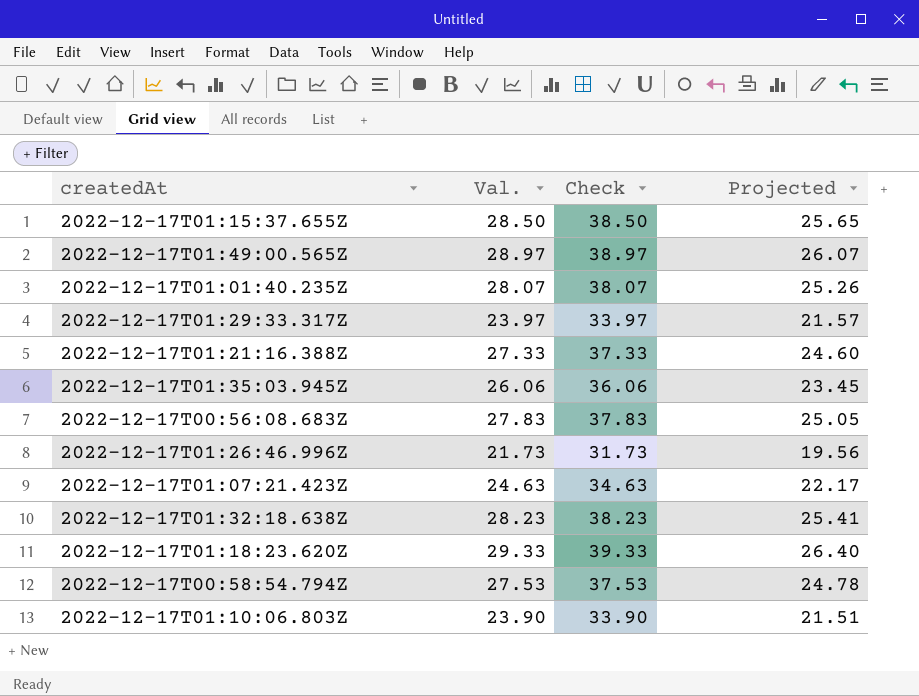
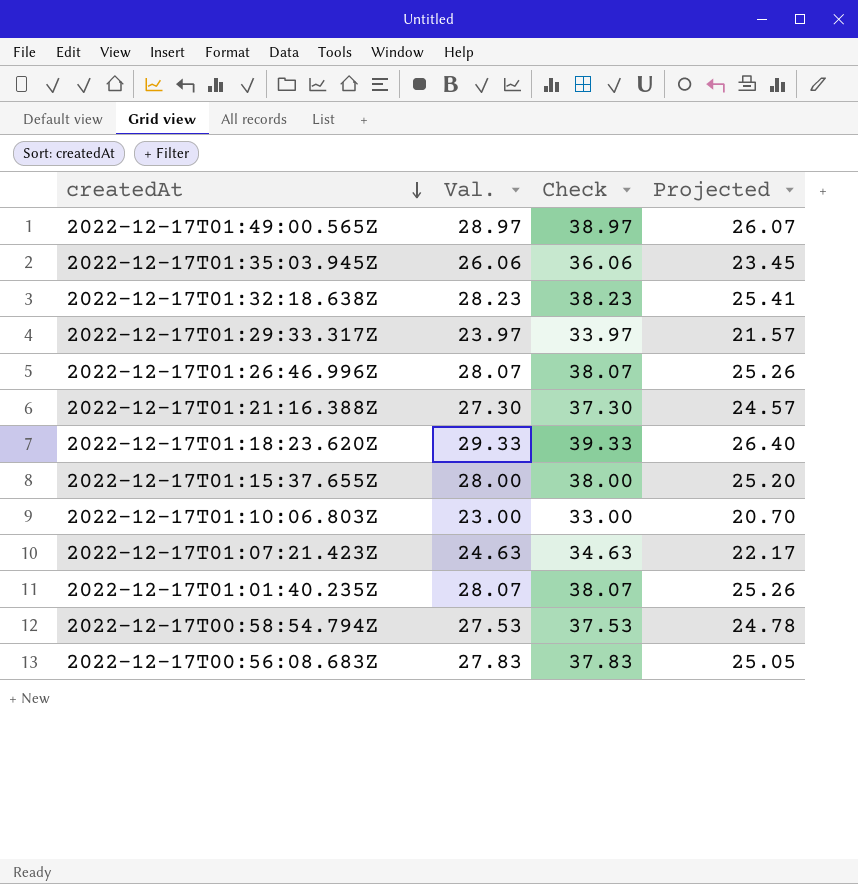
row order: none -> createdAt descending
2022-12-17T01:26:46.996Z | Val.: 21.73 -> 28.07
2022-12-17T01:26:46.996Z | Check: 31.73 -> 38.07
2022-12-17T01:26:46.996Z | Projected: 19.56 -> 25.26
2022-12-17T01:21:16.388Z | Val.: 27.33 -> 27.30
2022-12-17T01:21:16.388Z | Check: 37.33 -> 37.30
2022-12-17T01:21:16.388Z | Projected: 24.60 -> 24.57
2022-12-17T01:15:37.655Z | Val.: 28.50 -> 28.00
2022-12-17T01:15:37.655Z | Check: 38.50 -> 38.00
2022-12-17T01:15:37.655Z | Projected: 25.65 -> 25.20
2022-12-17T01:10:06.803Z | Val.: 23.90 -> 23.00
2022-12-17T01:10:06.803Z | Check: 33.90 -> 33.00
2022-12-17T01:10:06.803Z | Projected: 21.51 -> 20.70

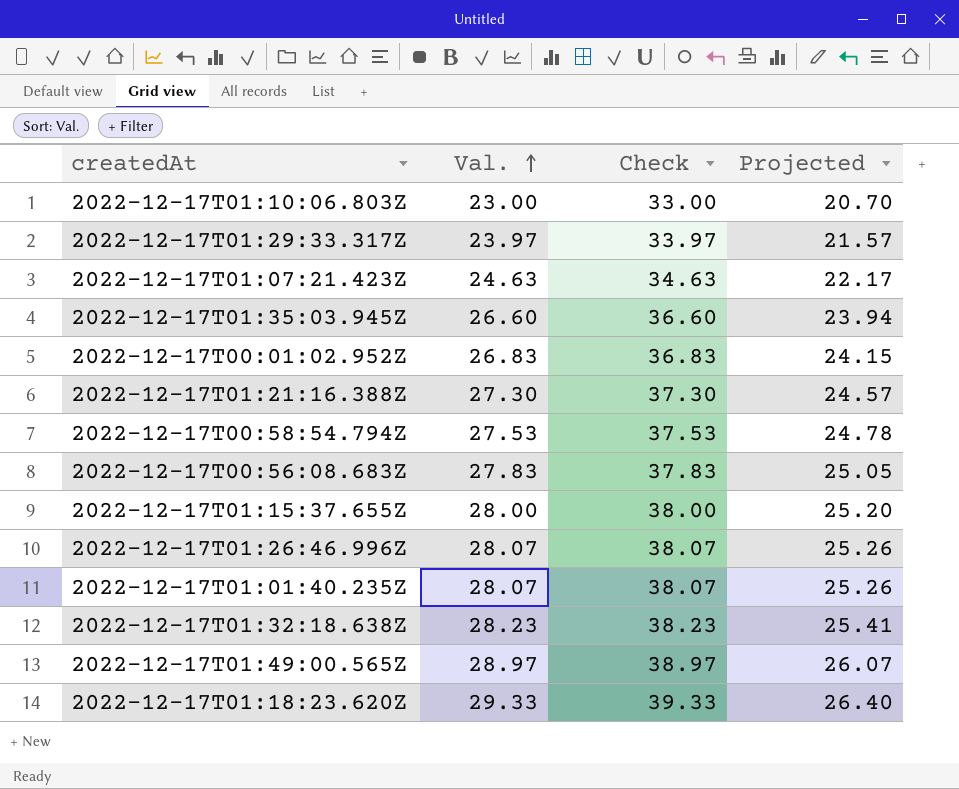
row order: createdAt descending -> Val. ascending
2022-12-17T01:35:03.945Z | Val.: 26.06 -> 26.60
2022-12-17T01:35:03.945Z | Check: 36.06 -> 36.60
2022-12-17T01:35:03.945Z | Projected: 23.45 -> 23.94
row 2022-12-17T00:01:02.952Z: none -> 26.83 | 36.83 | 24.15

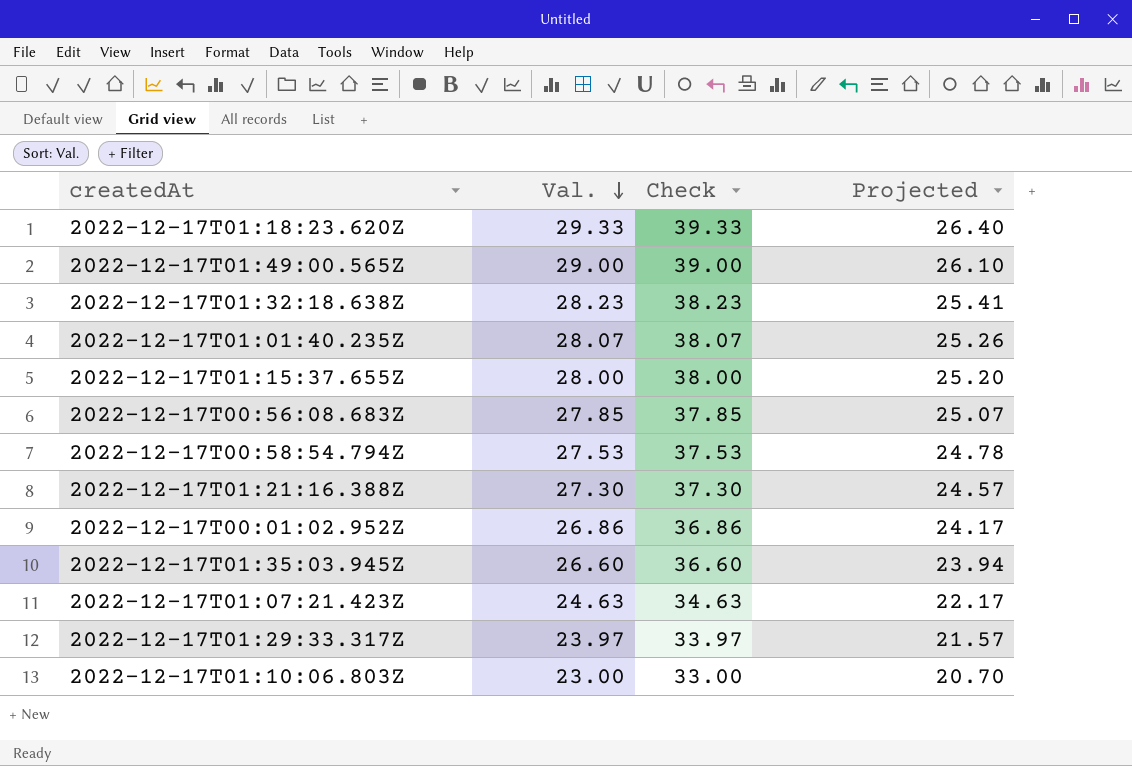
row order: Val. ascending -> Val. descending
row 2022-12-17T01:26:46.996Z: 28.07 | 38.07 | 25.26 -> none
2022-12-17T01:49:00.565Z | Val.: 28.97 -> 29.00
2022-12-17T01:49:00.565Z | Check: 38.97 -> 39.00
2022-12-17T01:49:00.565Z | Projected: 26.07 -> 26.10
2022-12-17T00:56:08.683Z | Val.: 27.83 -> 27.85
2022-12-17T00:56:08.683Z | Check: 37.83 -> 37.85
2022-12-17T00:56:08.683Z | Projected: 25.05 -> 25.07
2022-12-17T00:01:02.952Z | Val.: 26.83 -> 26.86
2022-12-17T00:01:02.952Z | Check: 36.83 -> 36.86
2022-12-17T00:01:02.952Z | Projected: 24.15 -> 24.17

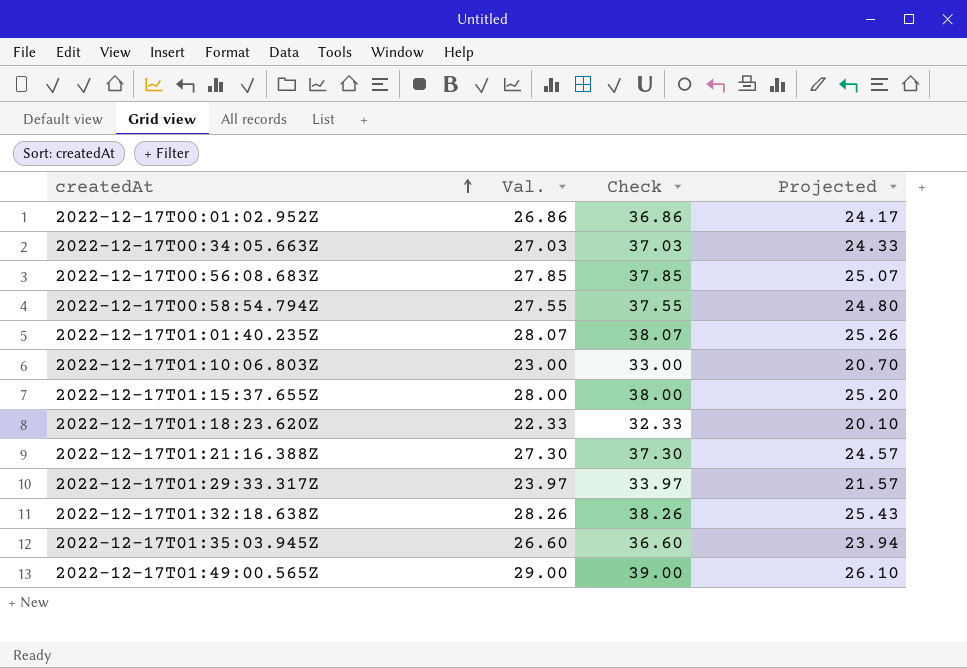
row order: Val. descending -> createdAt ascending
row 2022-12-17T01:07:21.423Z: 24.63 | 34.63 | 22.17 -> none
row 2022-12-17T00:34:05.663Z: none -> 27.03 | 37.03 | 24.33
2022-12-17T00:58:54.794Z | Val.: 27.53 -> 27.55
2022-12-17T00:58:54.794Z | Check: 37.53 -> 37.55
2022-12-17T00:58:54.794Z | Projected: 24.78 -> 24.80
2022-12-17T01:18:23.620Z | Val.: 29.33 -> 22.33
2022-12-17T01:18:23.620Z | Check: 39.33 -> 32.33
2022-12-17T01:18:23.620Z | Projected: 26.40 -> 20.10
2022-12-17T01:32:18.638Z | Val.: 28.23 -> 28.26
2022-12-17T01:32:18.638Z | Check: 38.23 -> 38.26
2022-12-17T01:32:18.638Z | Projected: 25.41 -> 25.43

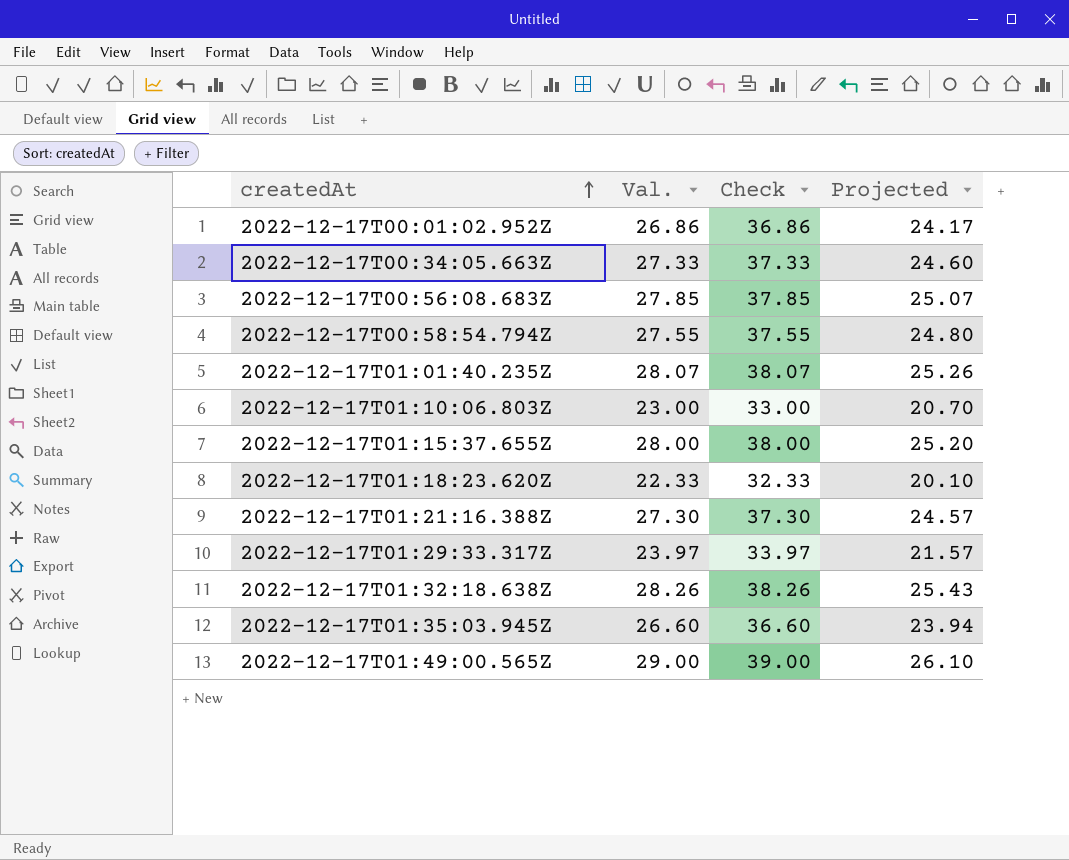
2022-12-17T00:34:05.663Z | Val.: 27.03 -> 27.33
2022-12-17T00:34:05.663Z | Check: 37.03 -> 37.33
2022-12-17T00:34:05.663Z | Projected: 24.33 -> 24.60

